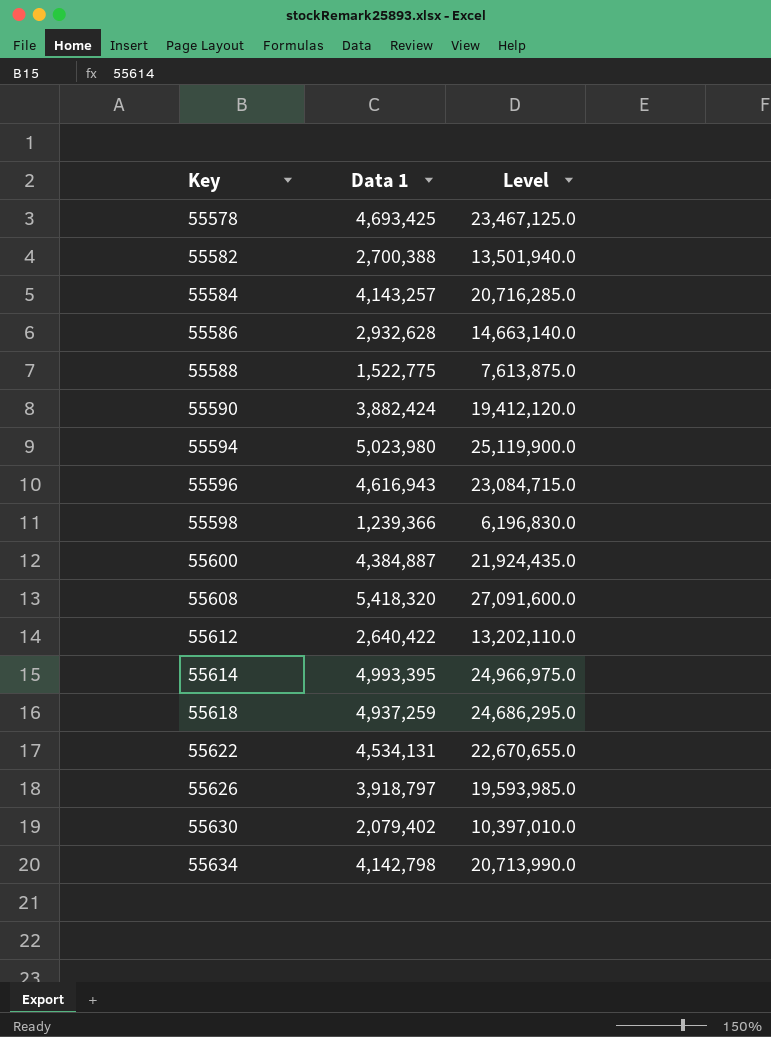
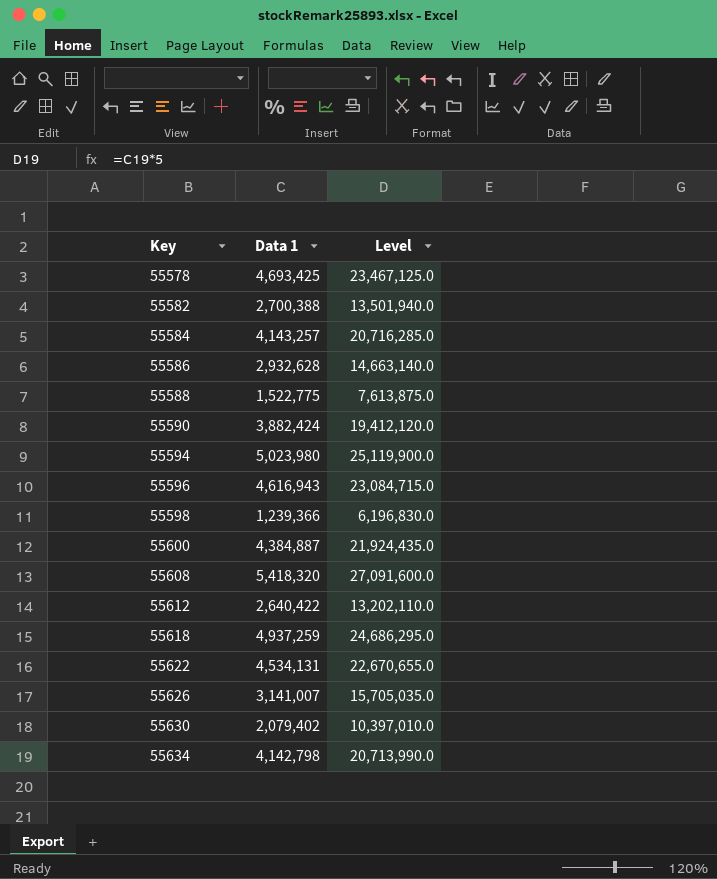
row 55614: 4,993,395 | 24,966,975.0 -> none
55626 | Data 1: 3,918,797 -> 3,141,007
55626 | Level: 19,593,985.0 -> 15,705,035.0

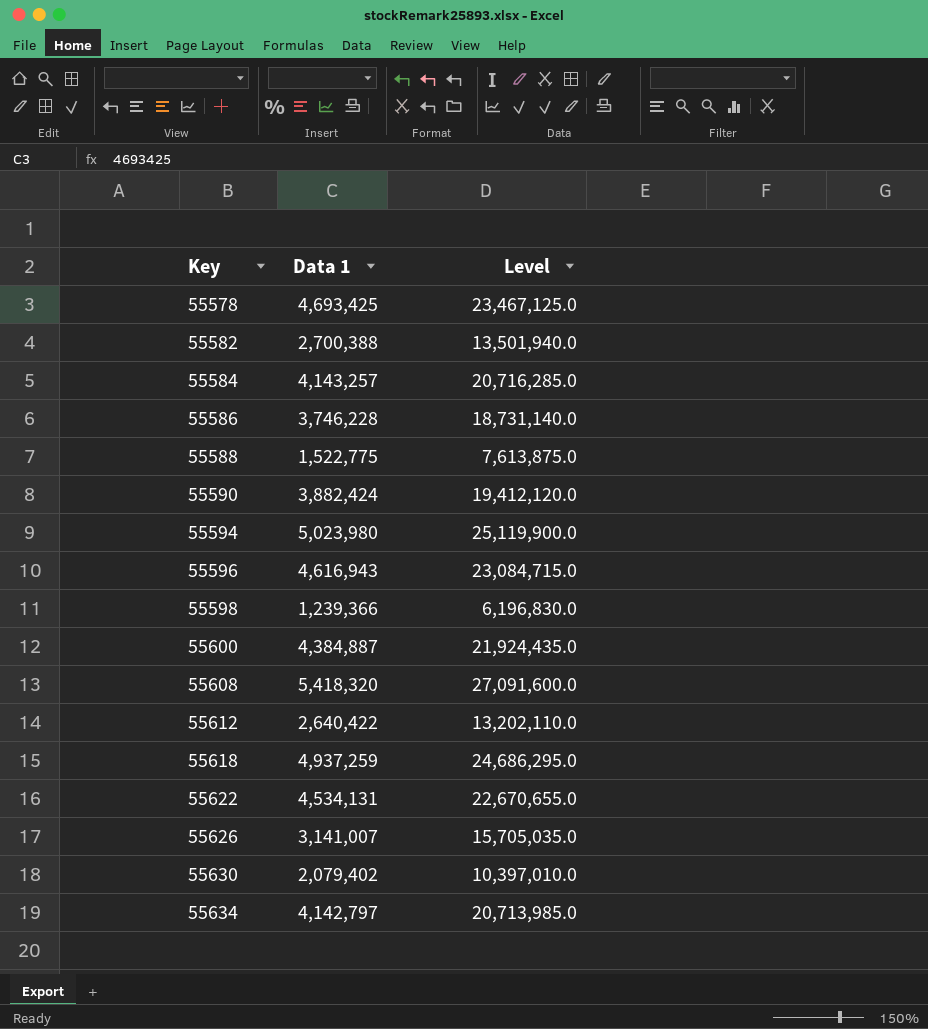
55586 | Data 1: 2,932,628 -> 3,746,228
55586 | Level: 14,663,140.0 -> 18,731,140.0
55634 | Data 1: 4,142,798 -> 4,142,797
55634 | Level: 20,713,990.0 -> 20,713,985.0

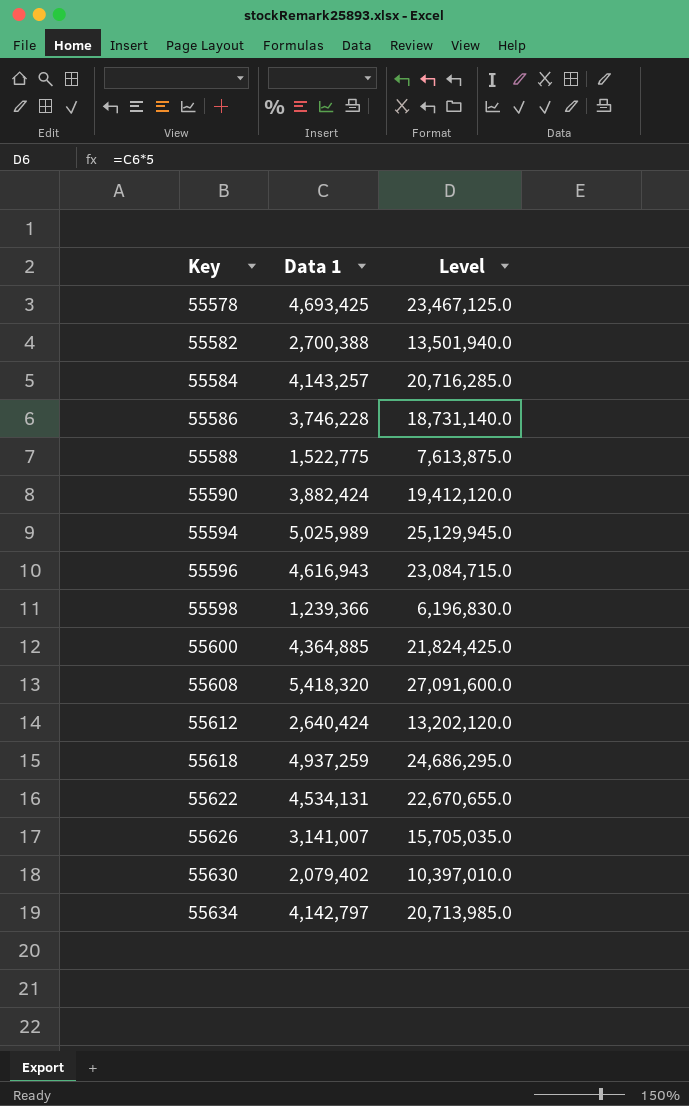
55594 | Data 1: 5,023,980 -> 5,025,989
55594 | Level: 25,119,900.0 -> 25,129,945.0
55600 | Data 1: 4,384,887 -> 4,364,885
55600 | Level: 21,924,435.0 -> 21,824,425.0
55612 | Data 1: 2,640,422 -> 2,640,424
55612 | Level: 13,202,110.0 -> 13,202,120.0

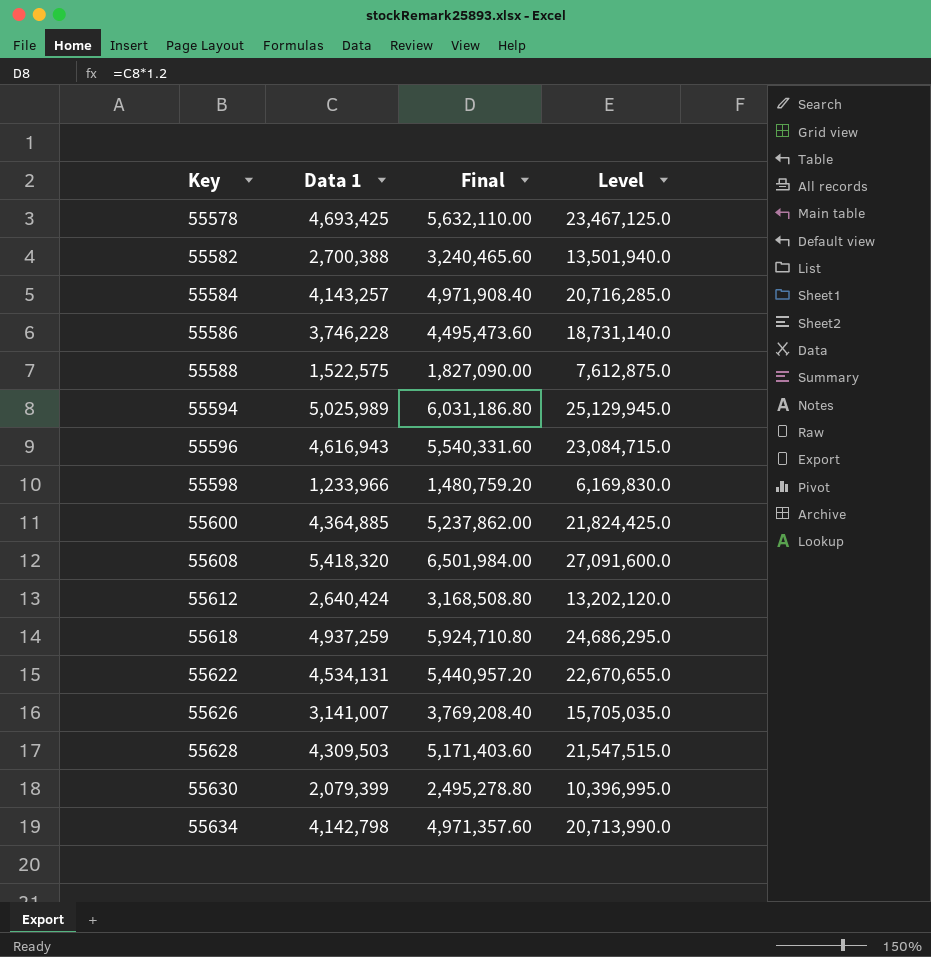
column Final | formula: none -> [Data 1] * 1.2
row 55590: 3,882,424 | 19,412,120.0 -> none
55588 | Data 1: 1,522,775 -> 1,522,575
55588 | Level: 7,613,875.0 -> 7,612,875.0
55598 | Data 1: 1,239,366 -> 1,233,966
55598 | Level: 6,196,830.0 -> 6,169,830.0
row 55628: none -> 4,309,503 | 5,171,403.60 | 21,547,515.0
55630 | Data 1: 2,079,402 -> 2,079,399
55630 | Level: 10,397,010.0 -> 10,396,995.0
55634 | Data 1: 4,142,797 -> 4,142,798
55634 | Level: 20,713,985.0 -> 20,713,990.0

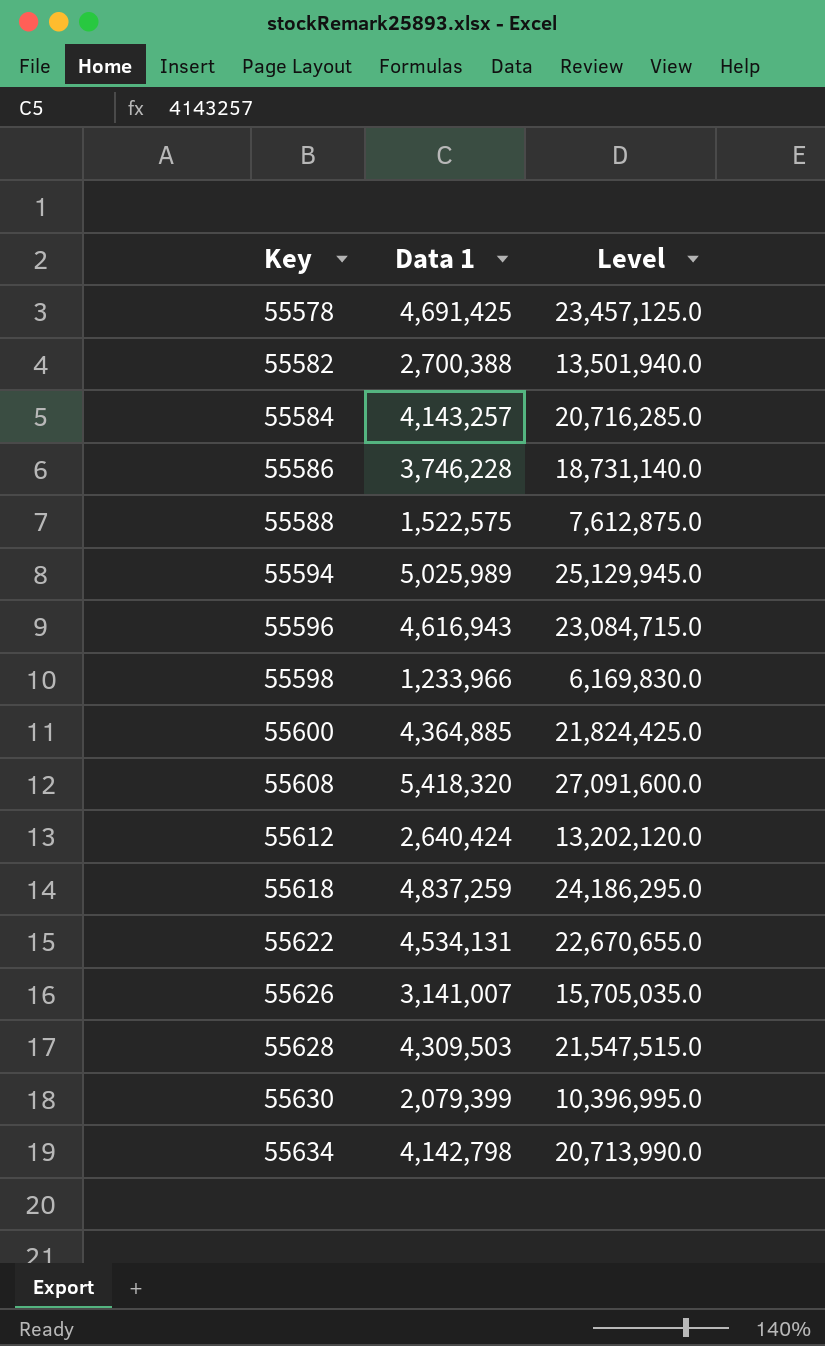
column Final | formula: [Data 1] * 1.2 -> none
55578 | Data 1: 4,693,425 -> 4,691,425
55578 | Level: 23,467,125.0 -> 23,457,125.0
55618 | Data 1: 4,937,259 -> 4,837,259
55618 | Level: 24,686,295.0 -> 24,186,295.0

